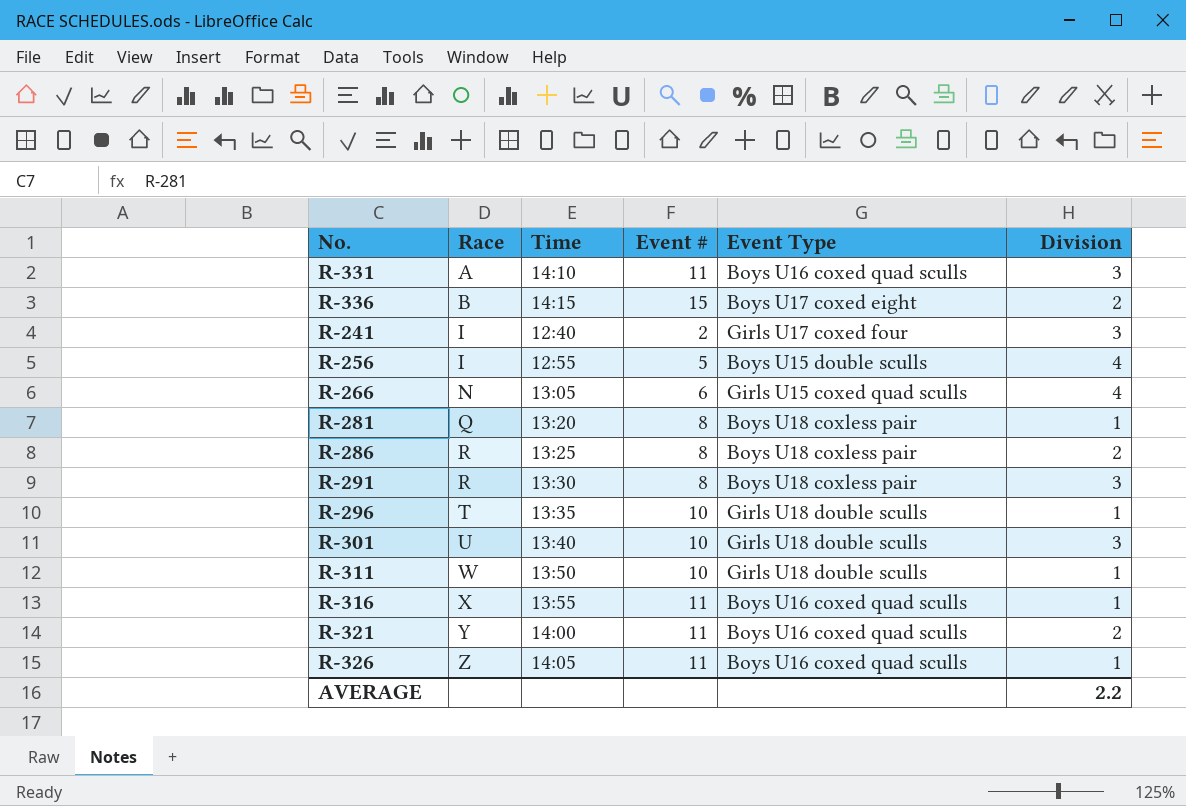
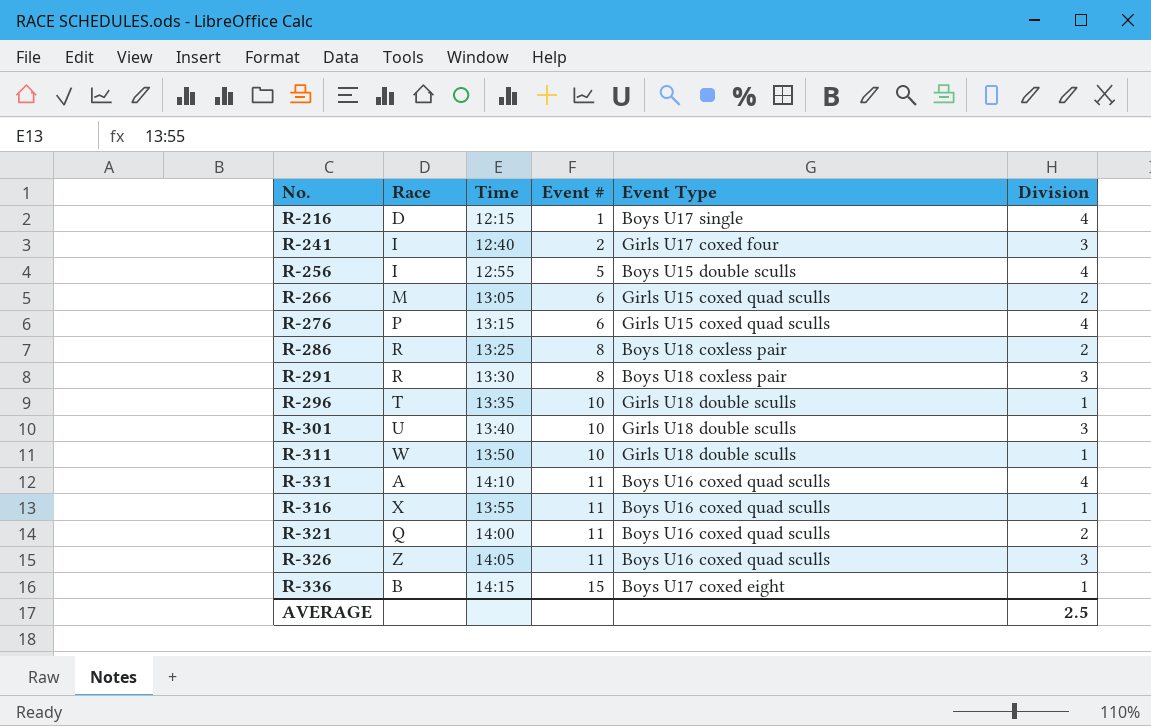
row order: Race ascending -> Event # ascending
row R-281: Q | 13:20 | 8 | Boys U18 coxless pair | 1 -> none
row R-216: none -> D | 12:15 | 1 | Boys U17 single | 4
R-266 | Race: N -> M
R-266 | Division: 4 -> 2
row R-276: none -> P | 13:15 | 6 | Girls U15 coxed quad sculls | 4
R-331 | Division: 3 -> 4
R-321 | Race: Y -> Q
R-326 | Division: 1 -> 3
R-336 | Division: 2 -> 1
AVERAGE | Division: 2.2 -> 2.5

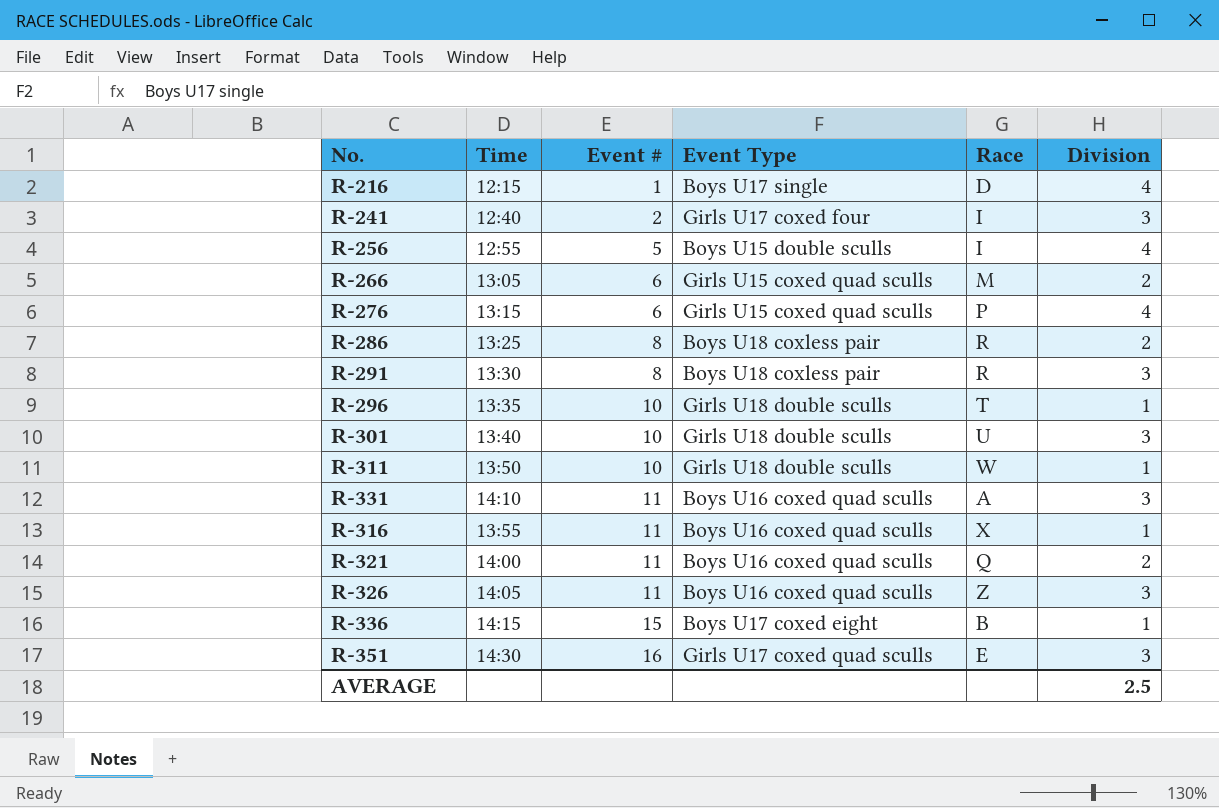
column Race | position: 2 -> 5
R-331 | Division: 4 -> 3
row R-351: none -> 14:30 | 16 | Girls U17 coxed quad sculls | E | 3

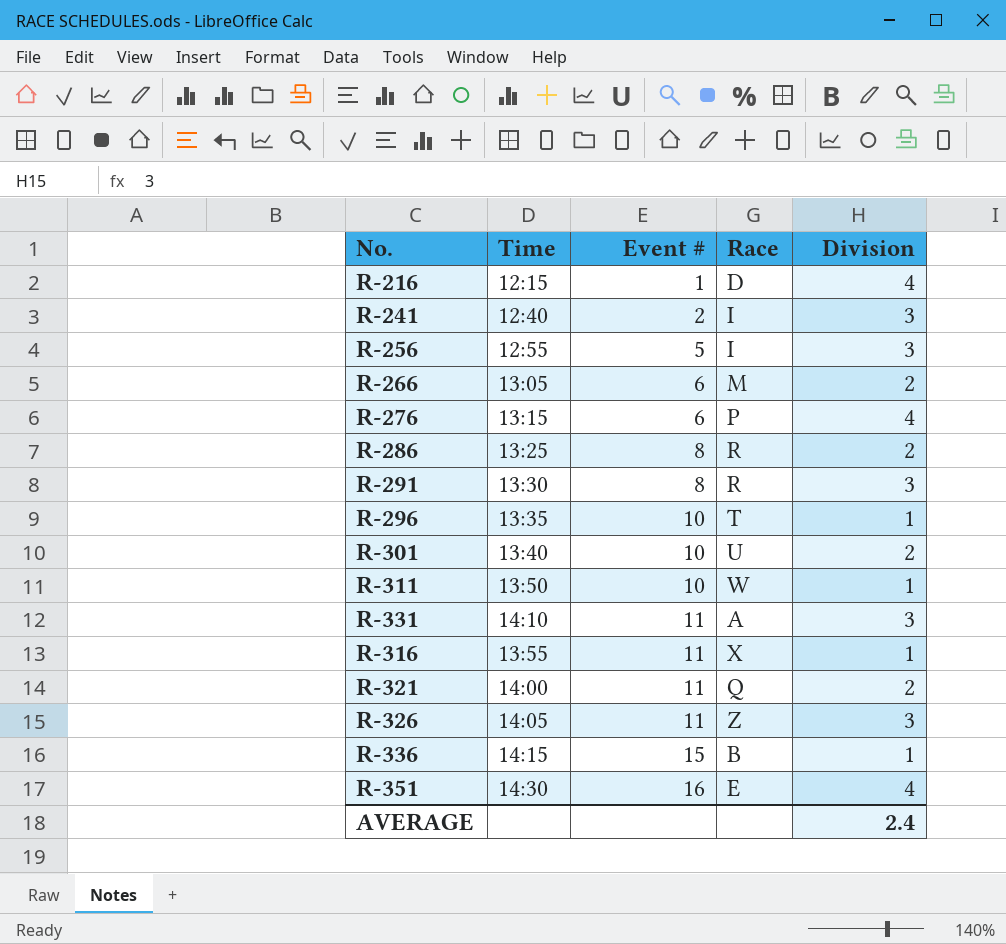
column Event Type | position: 4 -> none
R-256 | Division: 4 -> 3
R-301 | Division: 3 -> 2
R-351 | Division: 3 -> 4
AVERAGE | Division: 2.5 -> 2.4

